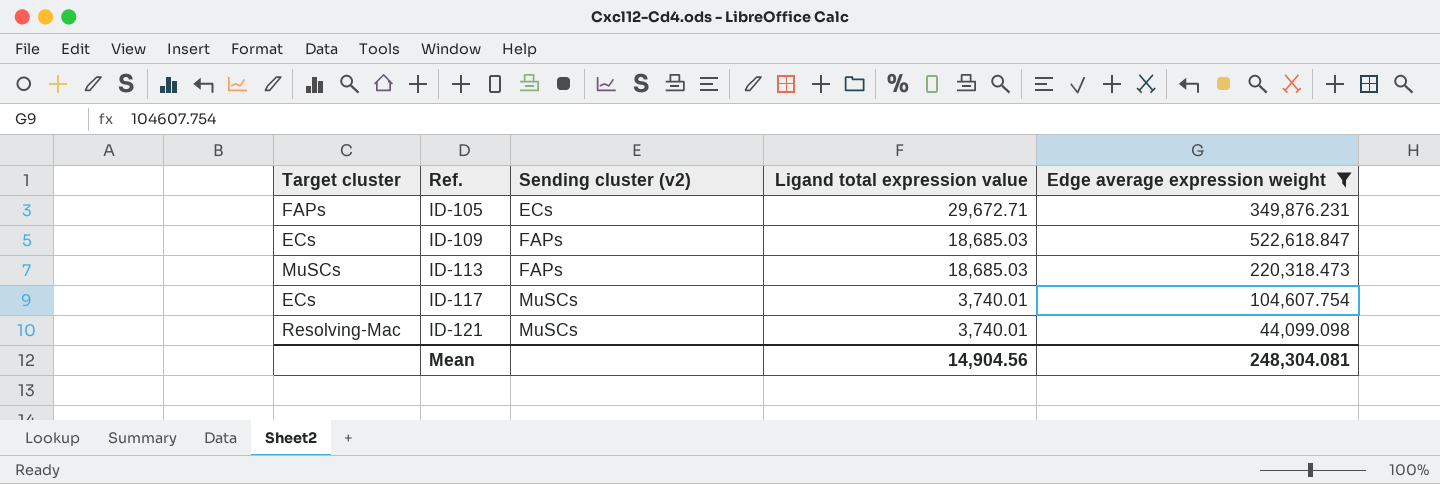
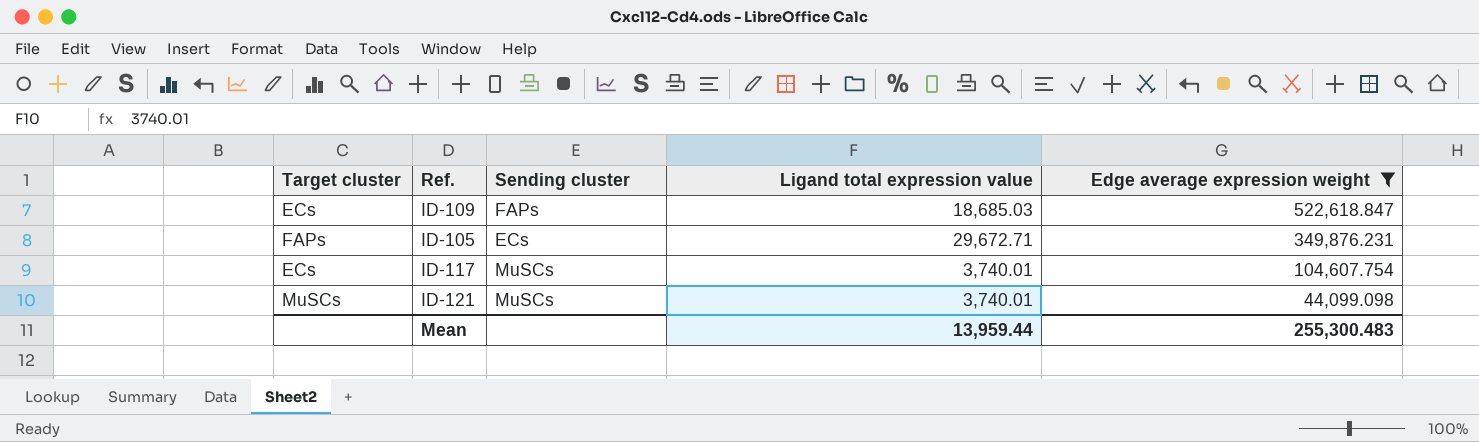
row order: Ref. ascending -> Edge average expression weight descending
column name: Sending cluster (v2) -> Sending cluster
row ID-113: MuSCs | FAPs | 18,685.03 | 220,318.473 -> none
ID-121 | Target cluster: Resolving-Mac -> MuSCs
Mean | Ligand total expression value: 14,904.56 -> 13,959.44
Mean | Edge average expression weight: 248,304.081 -> 255,300.483

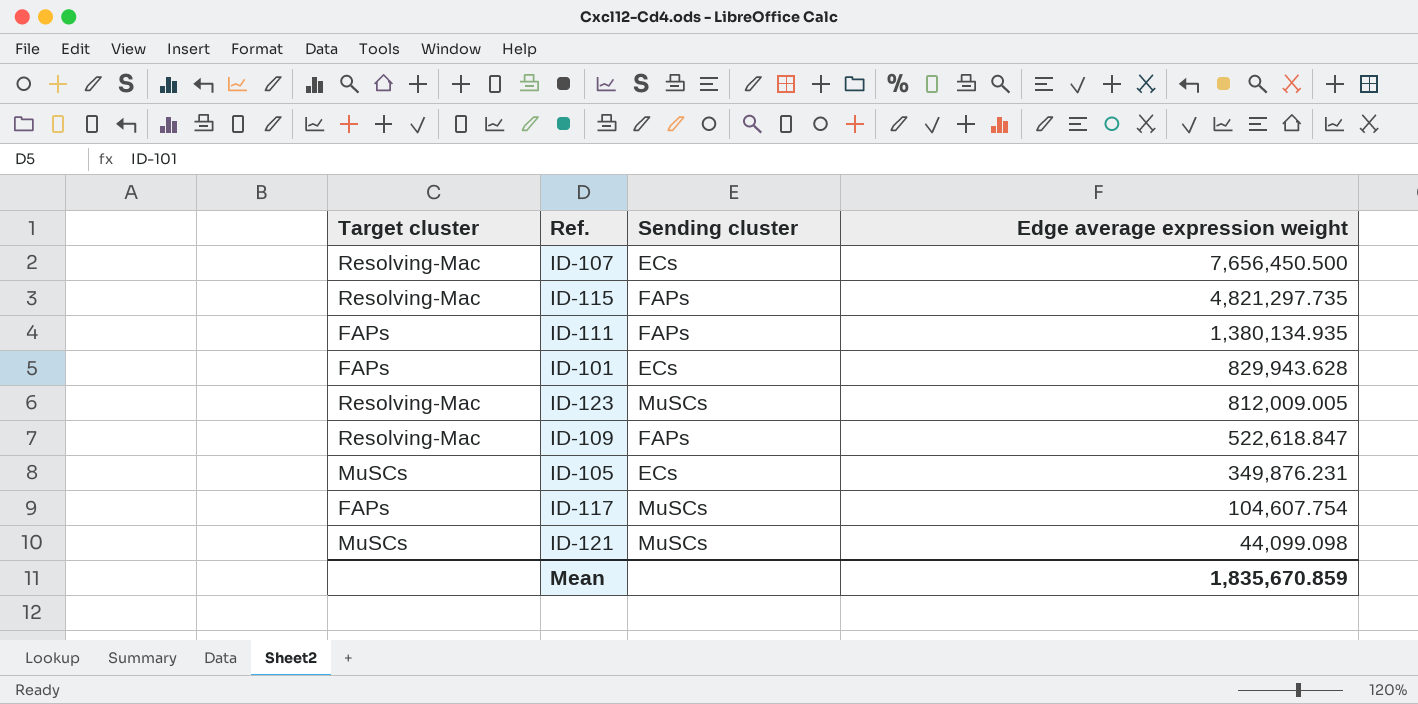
filter: Edge average expression weight <= 522,618.847 -> none
column Ligand total expression value | position: 4 -> none
ID-109 | Target cluster: ECs -> Resolving-Mac
ID-105 | Target cluster: FAPs -> MuSCs
ID-117 | Target cluster: ECs -> FAPs
Mean | Edge average expression weight: 255,300.483 -> 1,835,670.859

